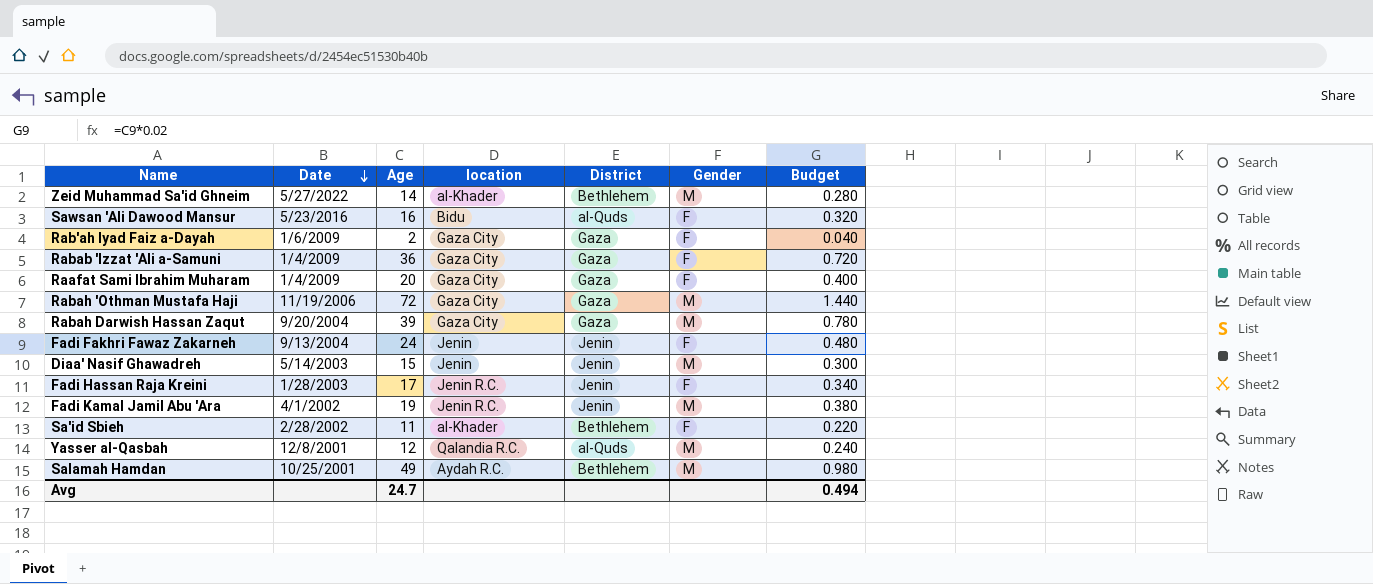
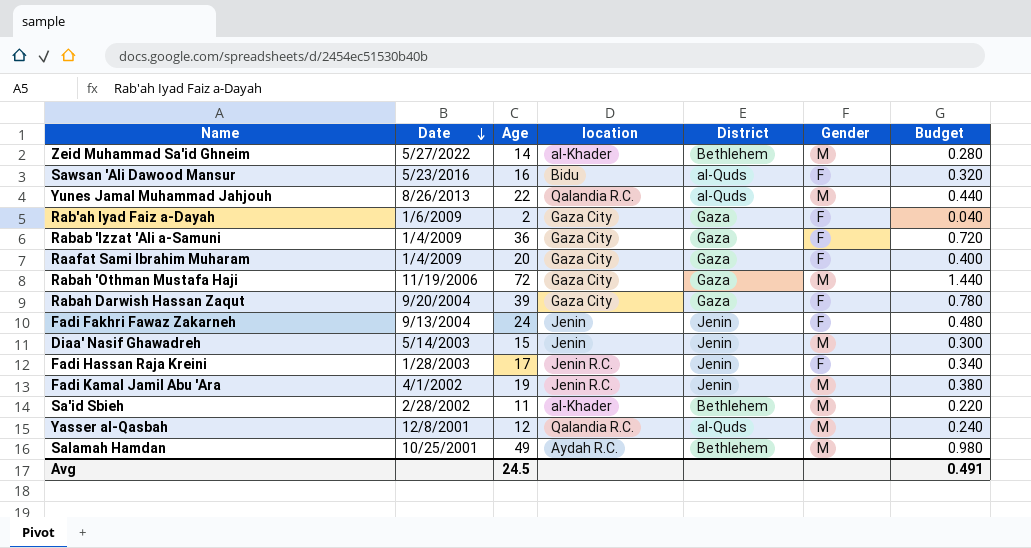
row Yunes Jamal Muhammad Jahjouh: none -> 8/26/2013 | 22 | Qalandia R.C. | al-Quds | M | 0.440
Rabah Darwish Hassan Zaqut | Gender: M -> F
Sa'id Sbieh | Gender: F -> M
Avg | Age: 24.7 -> 24.5
Avg | Budget: 0.494 -> 0.491

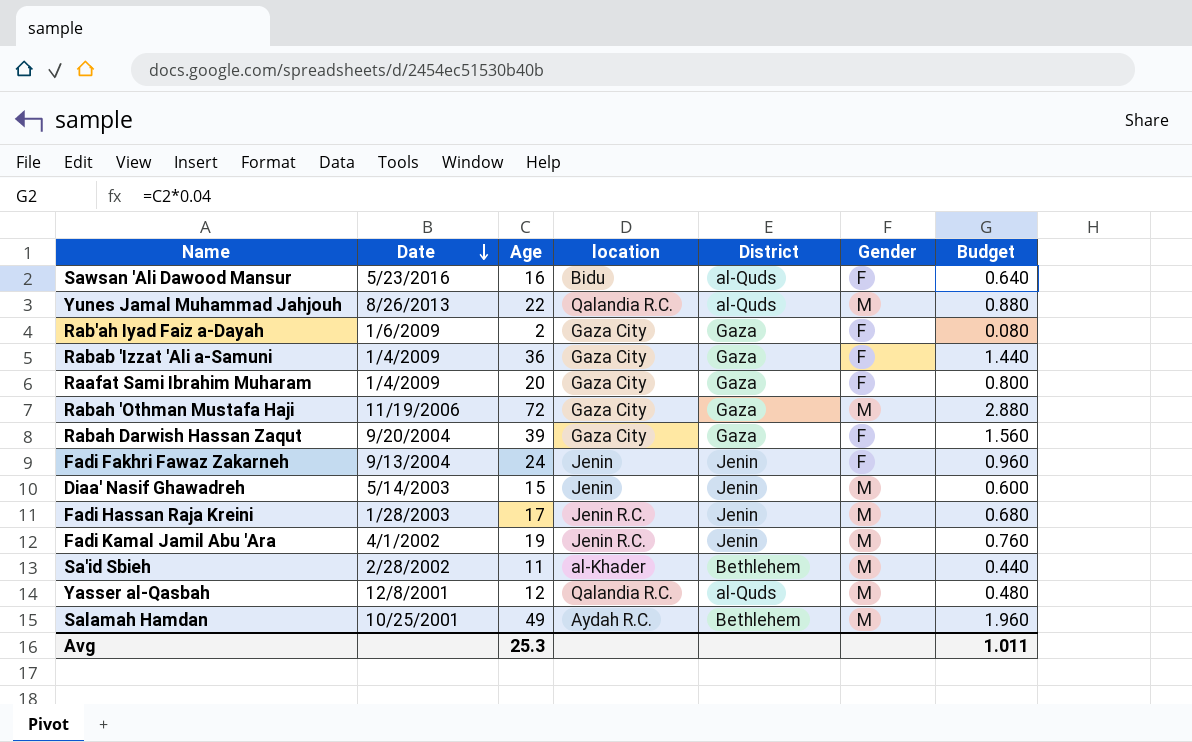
column Budget | formula: [Age] * 0.02 -> [Age] * 0.04
row Zeid Muhammad Sa'id Ghneim: 5/27/2022 | 14 | al-Khader | Bethlehem | M | 0.280 -> none
Fadi Hassan Raja Kreini | Gender: F -> M
Avg | Age: 24.5 -> 25.3
Avg | Budget: 0.491 -> 1.011

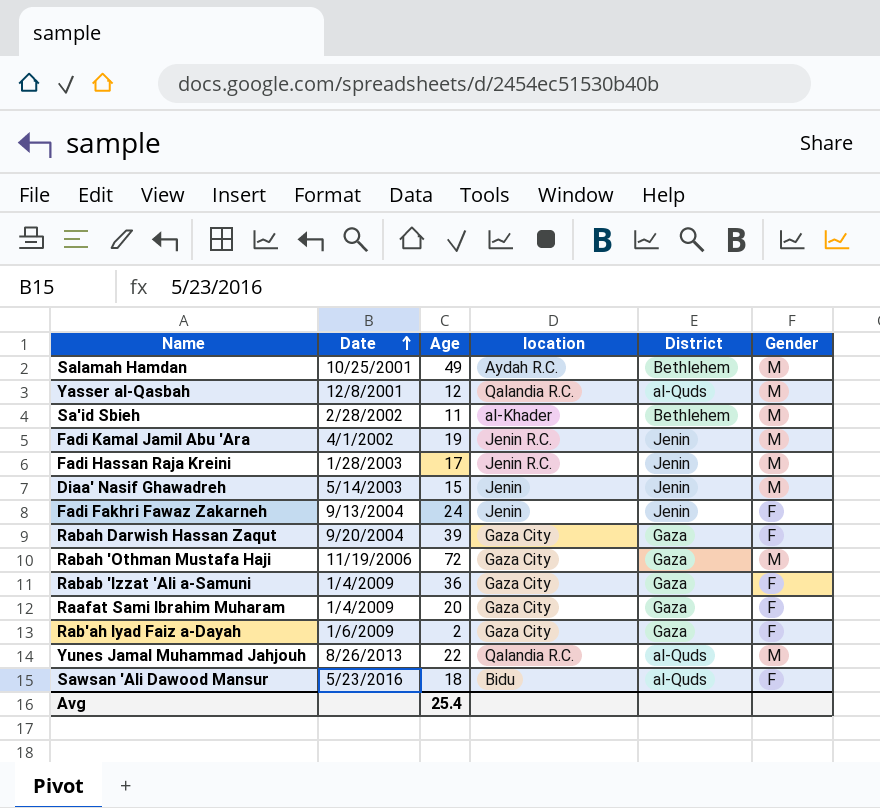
row order: Date descending -> Date ascending
column Budget | formula: [Age] * 0.04 -> none
Sawsan 'Ali Dawood Mansur | Age: 16 -> 18
Avg | Age: 25.3 -> 25.4

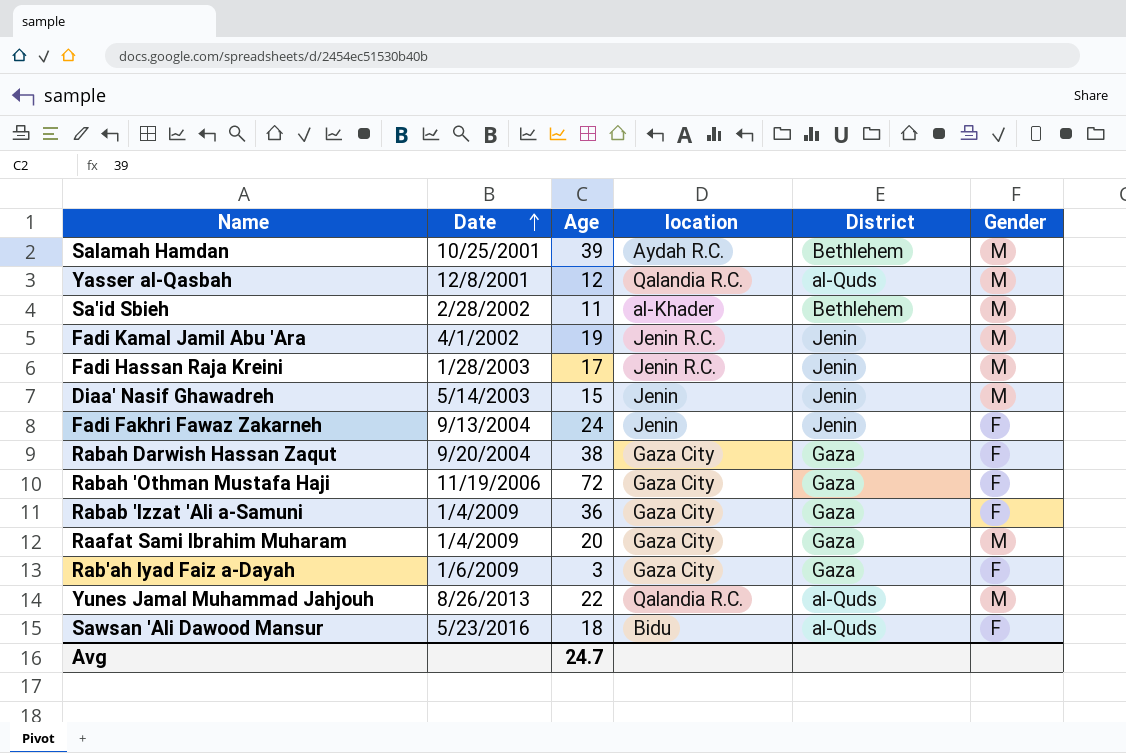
Salamah Hamdan | Age: 49 -> 39
Rabah Darwish Hassan Zaqut | Age: 39 -> 38
Rabah 'Othman Mustafa Haji | Gender: M -> F
Raafat Sami Ibrahim Muharam | Gender: F -> M
Rab'ah Iyad Faiz a-Dayah | Age: 2 -> 3
Avg | Age: 25.4 -> 24.7

